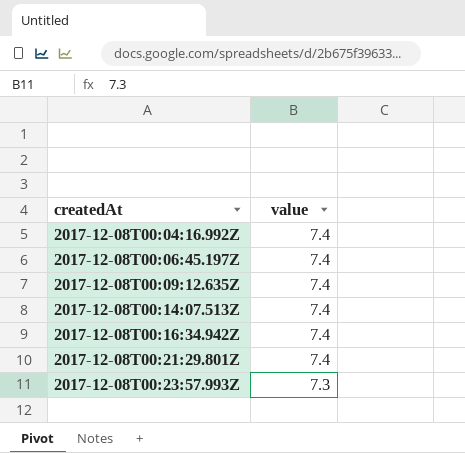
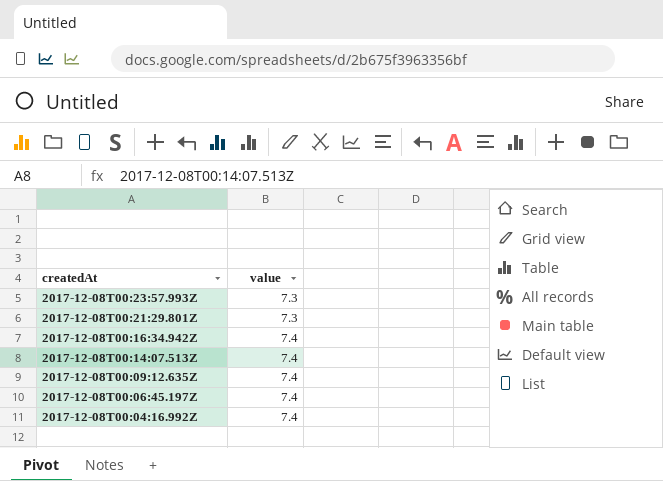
row order: createdAt ascending -> createdAt descending
2017-12-08T00:21:29.801Z | value: 7.4 -> 7.3

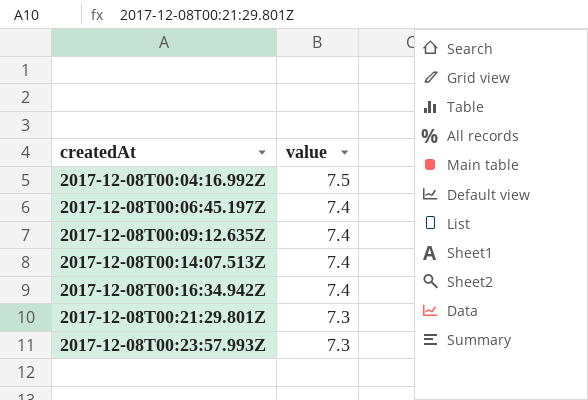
row order: createdAt descending -> createdAt ascending
2017-12-08T00:04:16.992Z | value: 7.4 -> 7.5

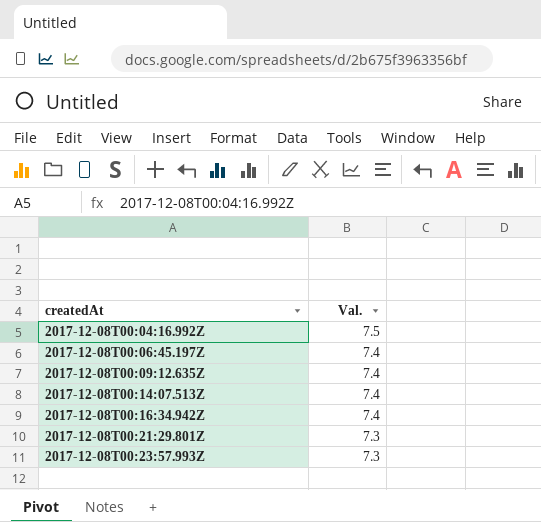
column name: value -> Val.

